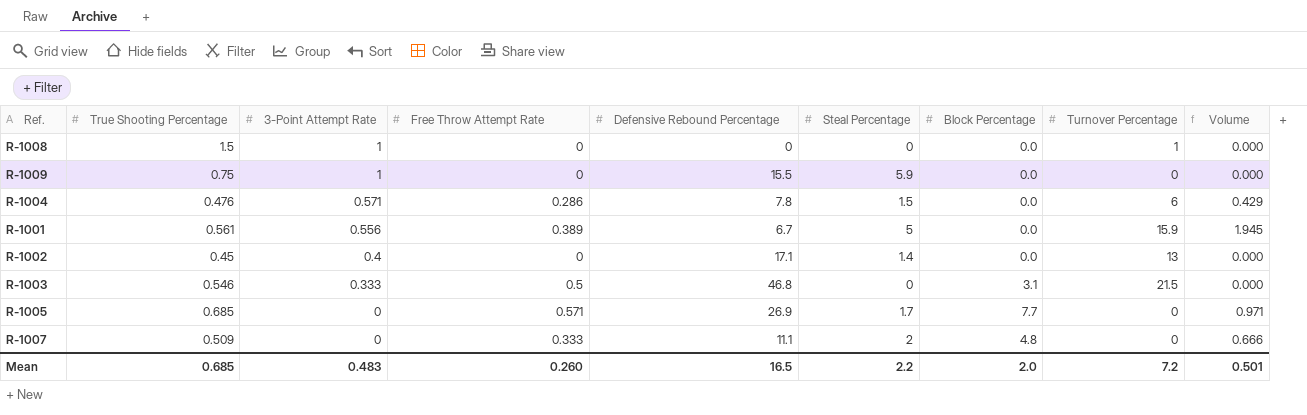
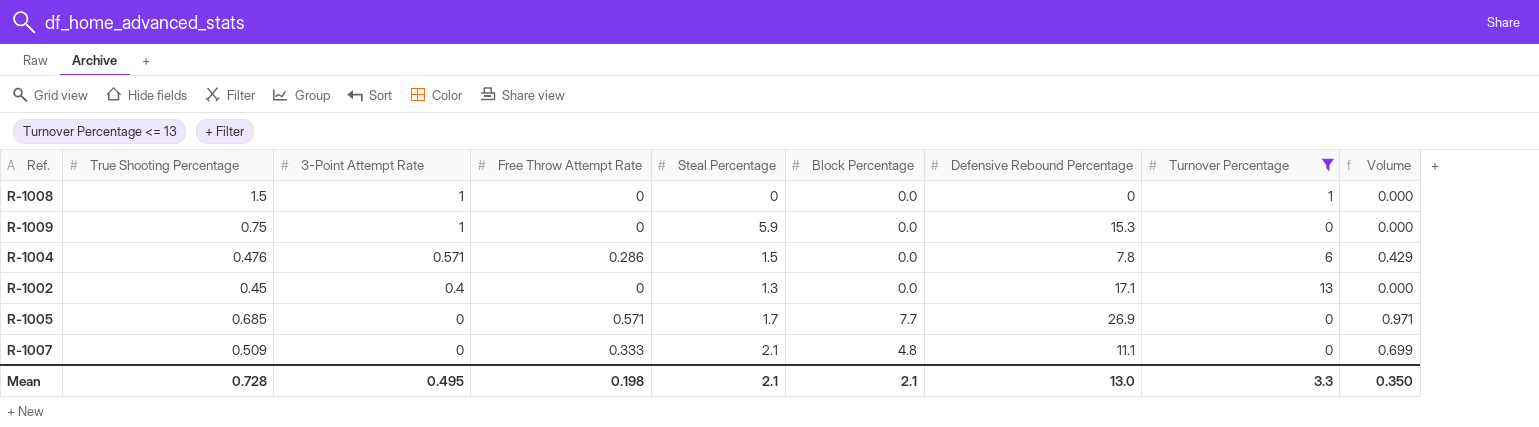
filter: none -> Turnover Percentage <= 13
column Defensive Rebound Percentage | position: 5 -> 7
R-1009 | Defensive Rebound Percentage: 15.5 -> 15.3
R-1002 | Steal Percentage: 1.4 -> 1.3
R-1007 | Steal Percentage: 2 -> 2.1
R-1007 | Volume: 0.666 -> 0.699
Mean | True Shooting Percentage: 0.685 -> 0.728
Mean | 3-Point Attempt Rate: 0.483 -> 0.495
Mean | Free Throw Attempt Rate: 0.260 -> 0.198
Mean | Steal Percentage: 2.2 -> 2.1
Mean | Block Percentage: 2.0 -> 2.1
Mean | Defensive Rebound Percentage: 16.5 -> 13.0
Mean | Turnover Percentage: 7.2 -> 3.3
Mean | Volume: 0.501 -> 0.350

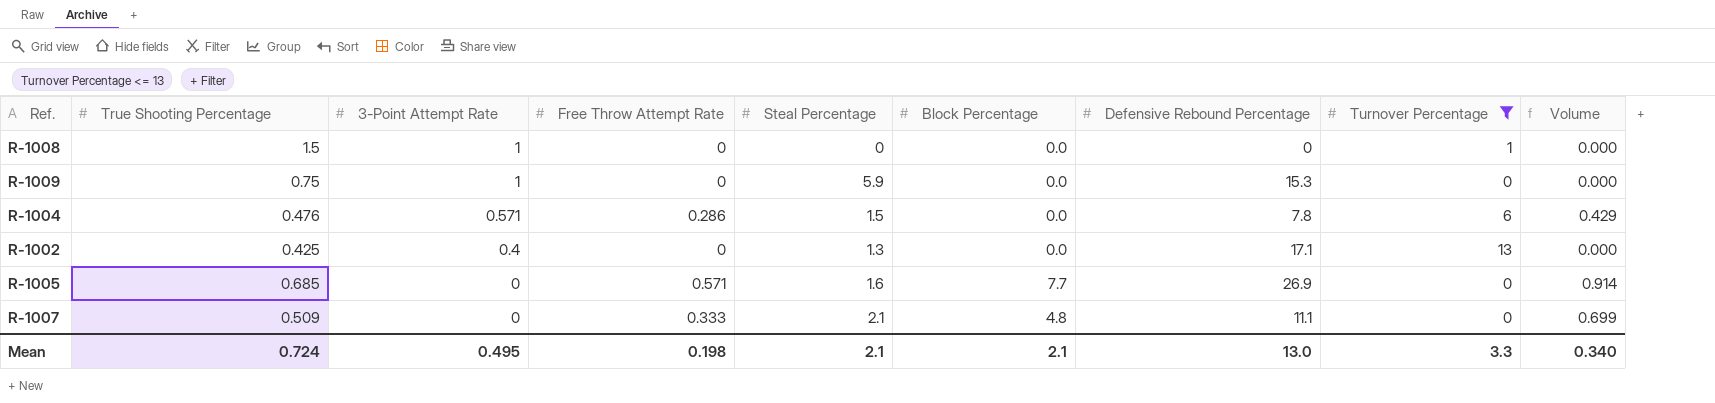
R-1002 | True Shooting Percentage: 0.45 -> 0.425
R-1005 | Steal Percentage: 1.7 -> 1.6
R-1005 | Volume: 0.971 -> 0.914
Mean | True Shooting Percentage: 0.728 -> 0.724
Mean | Volume: 0.350 -> 0.340

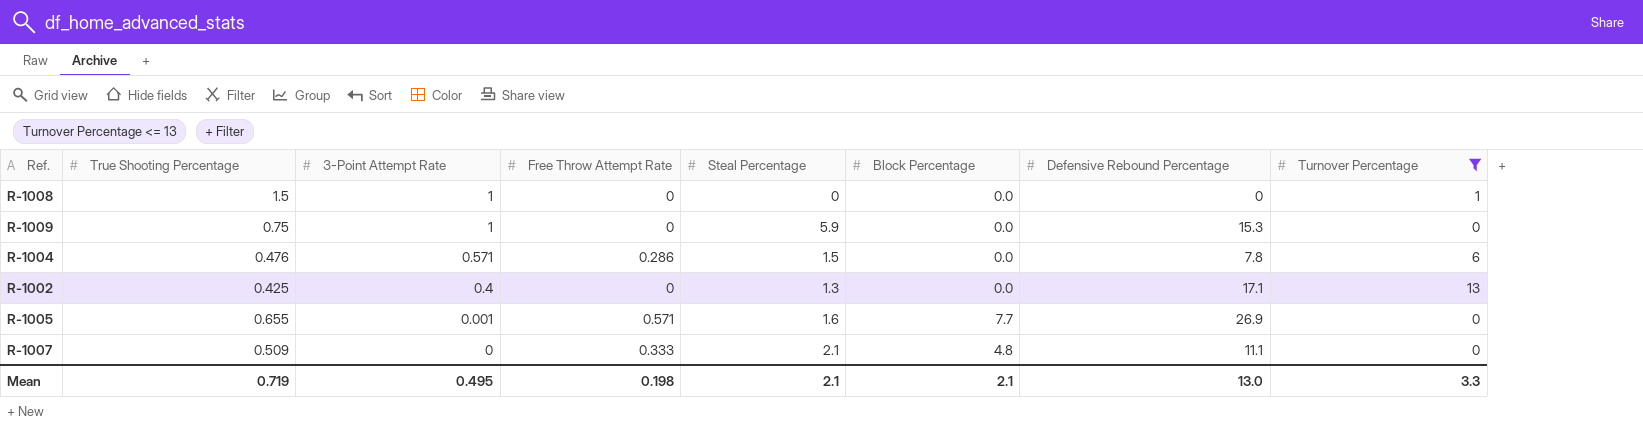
column Volume | formula: [Free Throw Attempt Rate] * [Steal Percentage] -> none
R-1005 | True Shooting Percentage: 0.685 -> 0.655
R-1005 | 3-Point Attempt Rate: 0 -> 0.001
Mean | True Shooting Percentage: 0.724 -> 0.719

